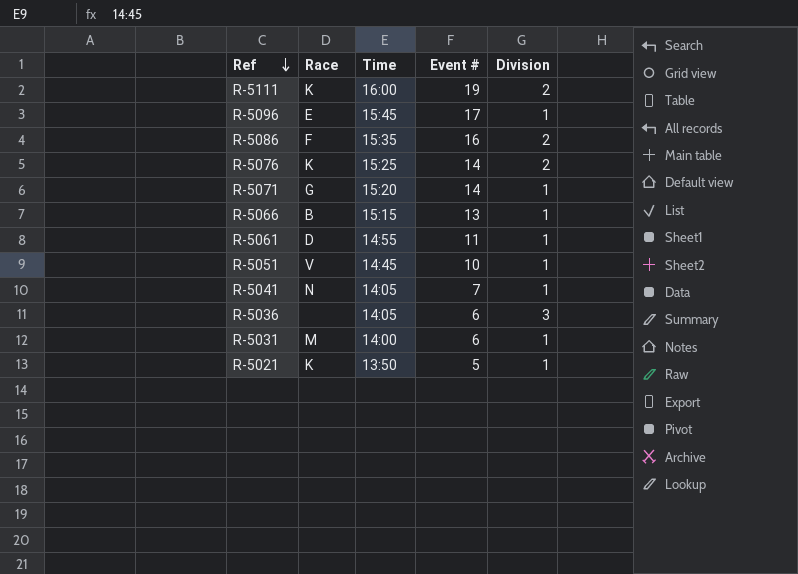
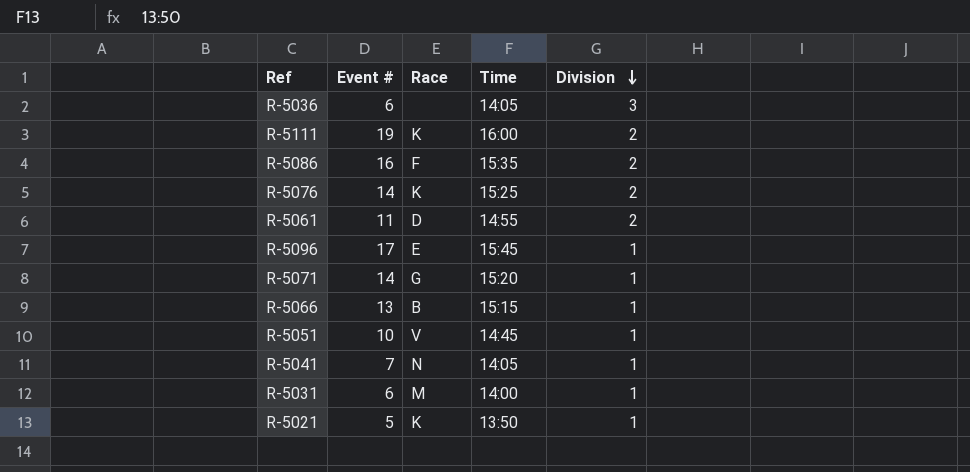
row order: Ref descending -> Division descending
column Event # | position: 4 -> 2
R-5061 | Division: 1 -> 2

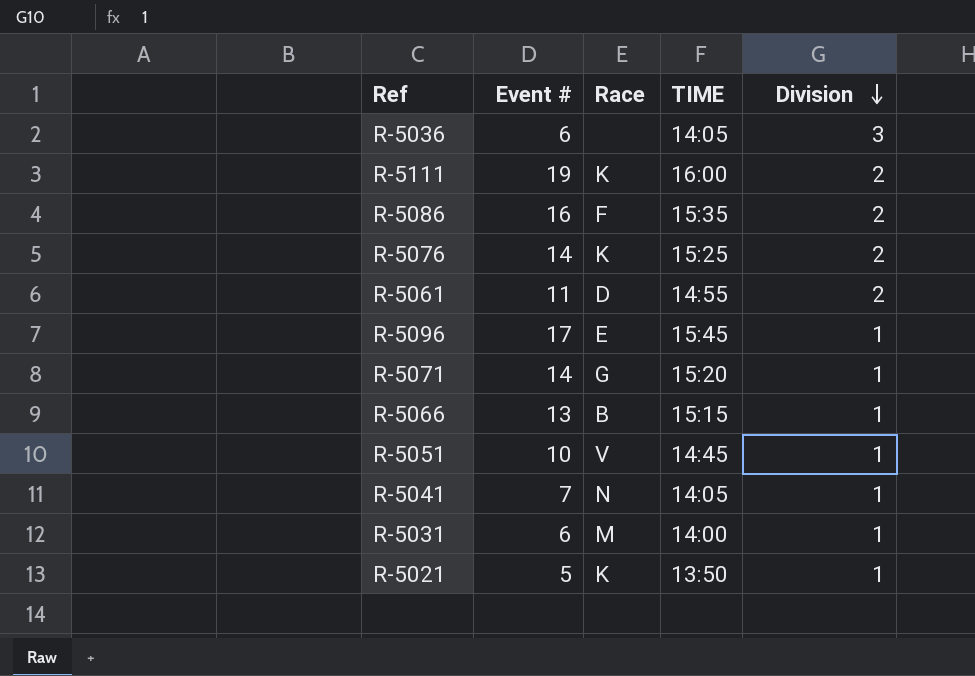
column name: Time -> TIME

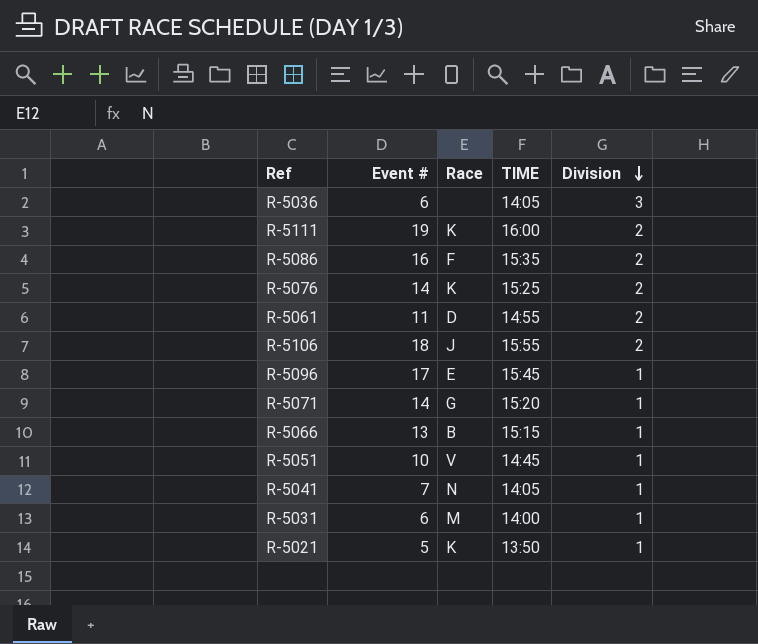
row R-5106: none -> 18 | J | 15:55 | 2

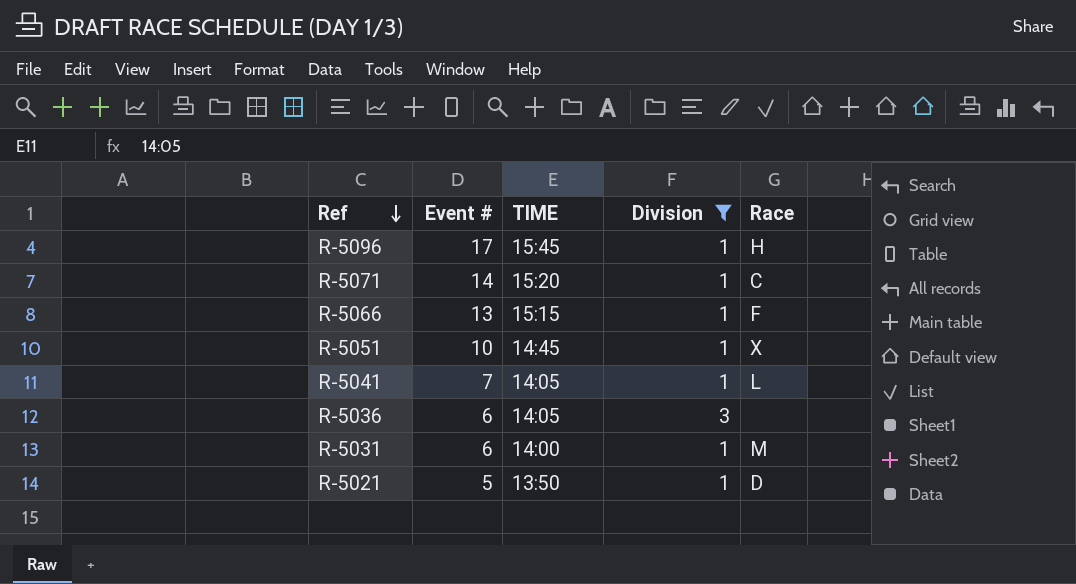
filter: none -> Division != 2
row order: Division descending -> Ref descending
column Race | position: 3 -> 5
R-5096 | Race: E -> H
R-5071 | Race: G -> C
R-5066 | Race: B -> F
R-5051 | Race: V -> X
R-5041 | Race: N -> L
R-5021 | Race: K -> D

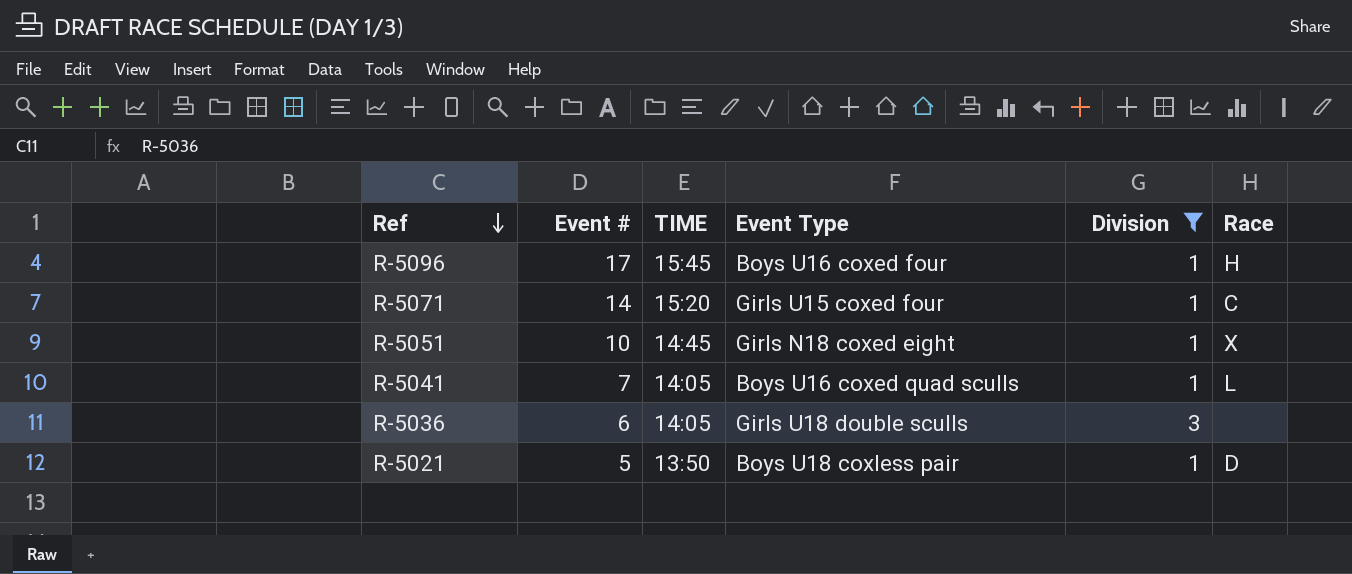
column Event Type | position: none -> 4
row R-5066: 13 | 15:15 | 1 | F -> none
row R-5031: 6 | 14:00 | 1 | M -> none

